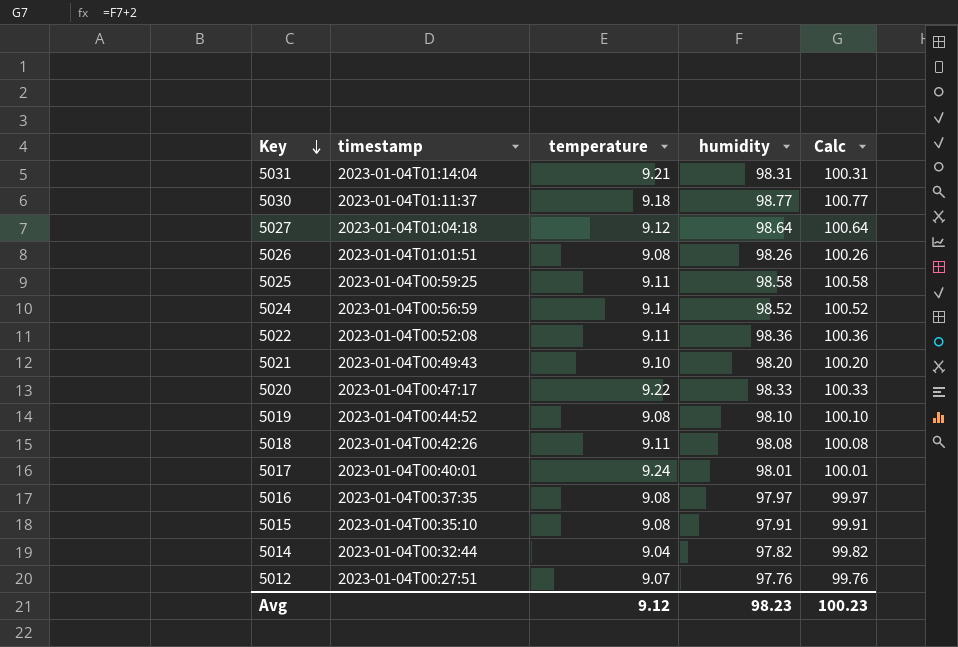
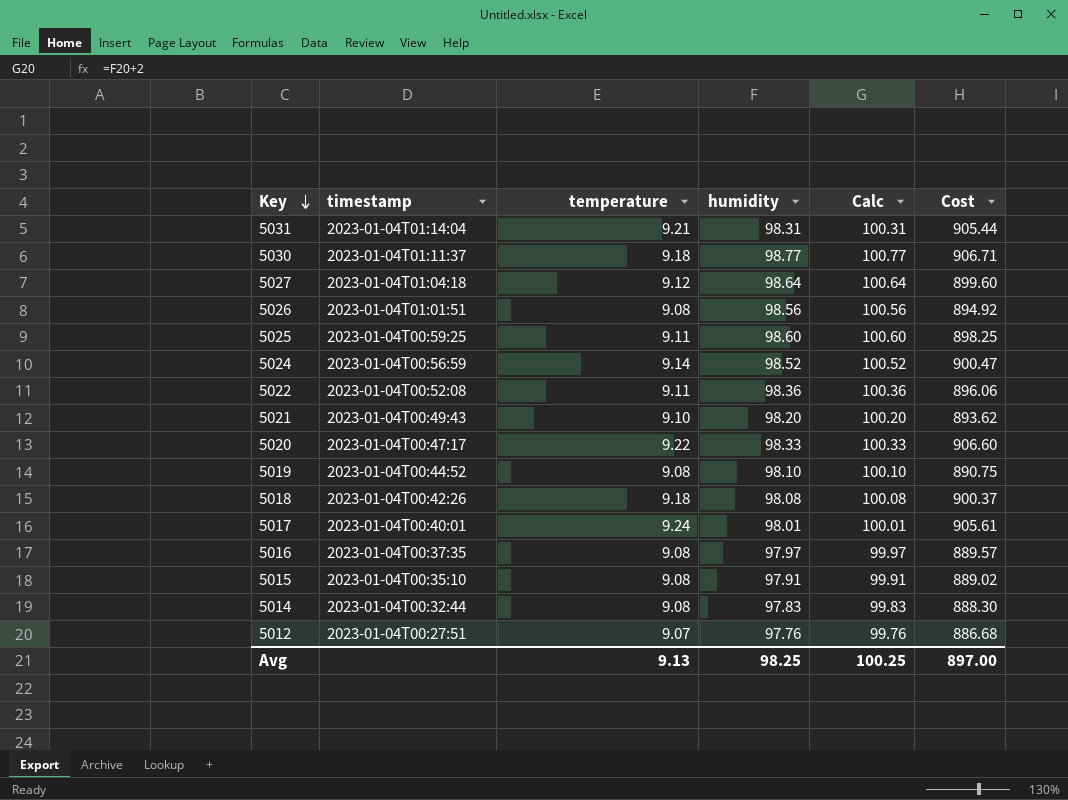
column Cost | formula: none -> [temperature] * [humidity]
5026 | humidity: 98.26 -> 98.56
5026 | Calc: 100.26 -> 100.56
5025 | humidity: 98.58 -> 98.60
5025 | Calc: 100.58 -> 100.60
5018 | temperature: 9.11 -> 9.18
5014 | temperature: 9.04 -> 9.08
5014 | humidity: 97.82 -> 97.83
5014 | Calc: 99.82 -> 99.83
Avg | temperature: 9.12 -> 9.13
Avg | humidity: 98.23 -> 98.25
Avg | Calc: 100.23 -> 100.25

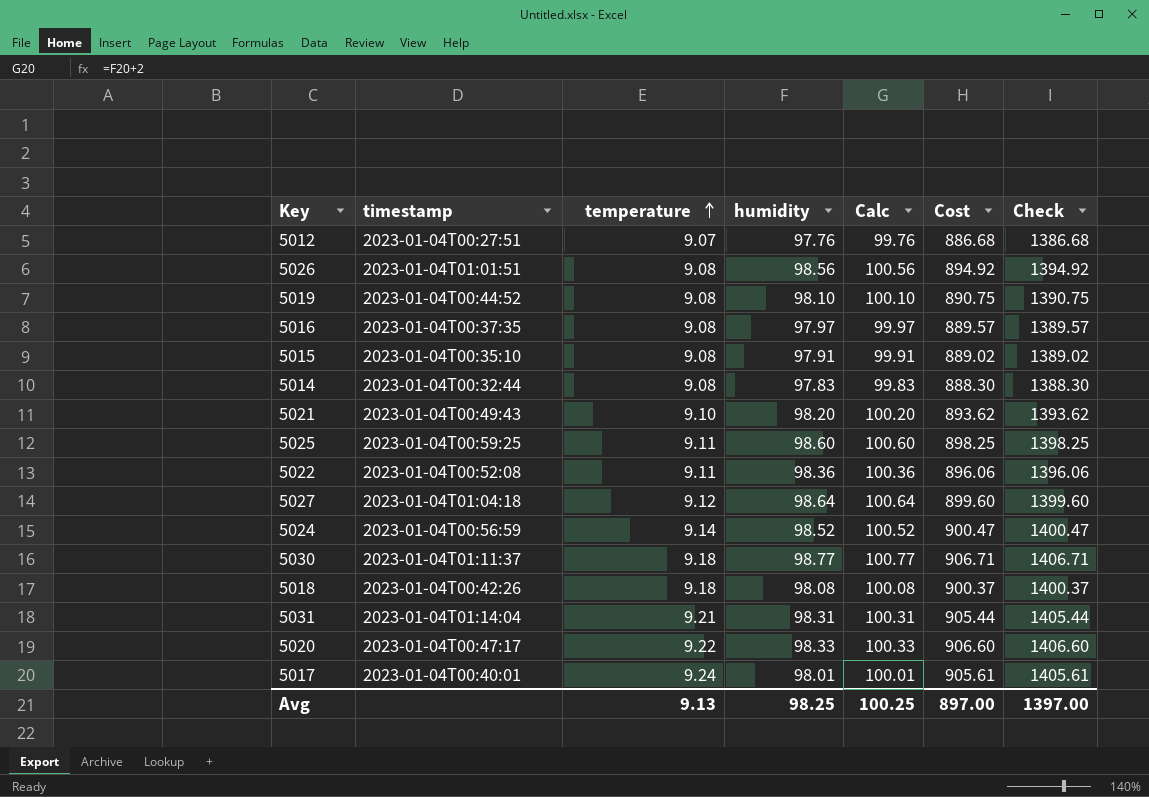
row order: Key descending -> temperature ascending
column Check | formula: none -> [Cost] + 500

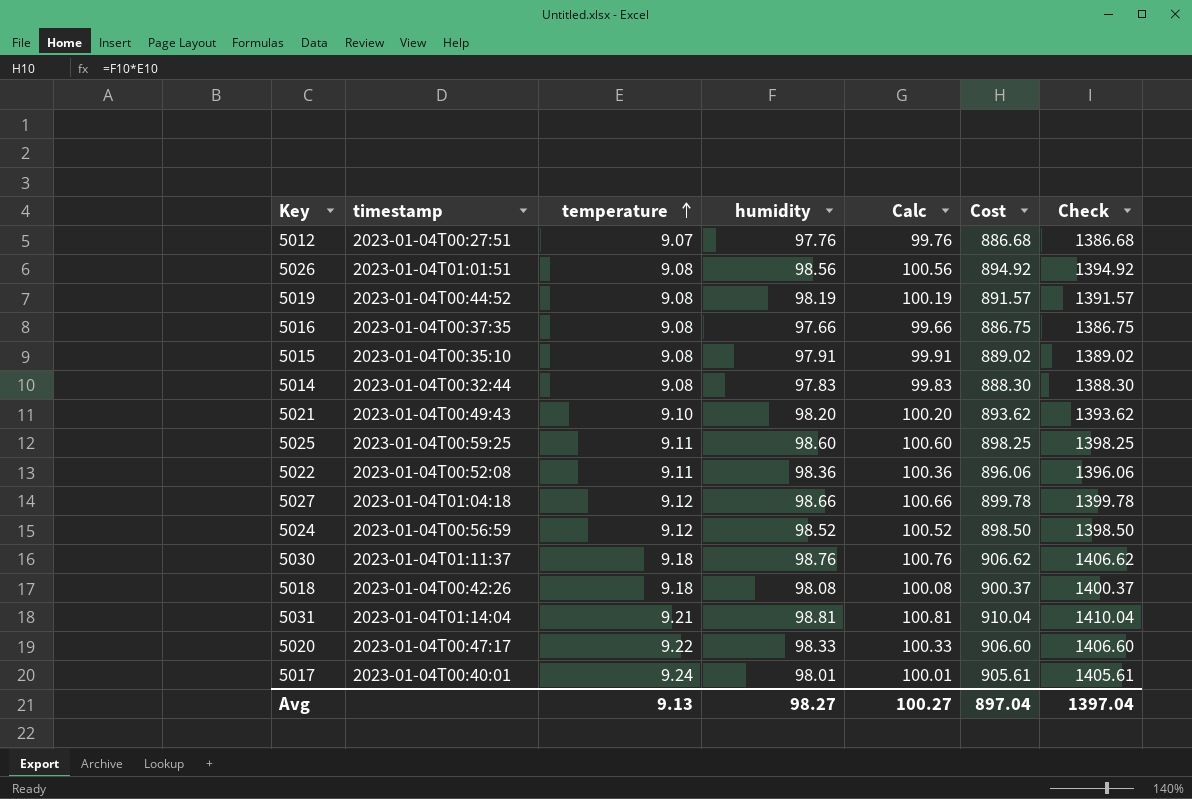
5019 | humidity: 98.10 -> 98.19
5019 | Calc: 100.10 -> 100.19
5019 | Cost: 890.75 -> 891.57
5019 | Check: 1390.75 -> 1391.57
5016 | humidity: 97.97 -> 97.66
5016 | Calc: 99.97 -> 99.66
5016 | Cost: 889.57 -> 886.75
5016 | Check: 1389.57 -> 1386.75
5027 | humidity: 98.64 -> 98.66
5027 | Calc: 100.64 -> 100.66
5027 | Cost: 899.60 -> 899.78
5027 | Check: 1399.60 -> 1399.78
5024 | temperature: 9.14 -> 9.12
5024 | Cost: 900.47 -> 898.50
5024 | Check: 1400.47 -> 1398.50
5030 | humidity: 98.77 -> 98.76
5030 | Calc: 100.77 -> 100.76
5030 | Cost: 906.71 -> 906.62
5030 | Check: 1406.71 -> 1406.62
5031 | humidity: 98.31 -> 98.81
5031 | Calc: 100.31 -> 100.81
5031 | Cost: 905.44 -> 910.04
5031 | Check: 1405.44 -> 1410.04
Avg | humidity: 98.25 -> 98.27
Avg | Calc: 100.25 -> 100.27
Avg | Cost: 897.00 -> 897.04
Avg | Check: 1397.00 -> 1397.04

